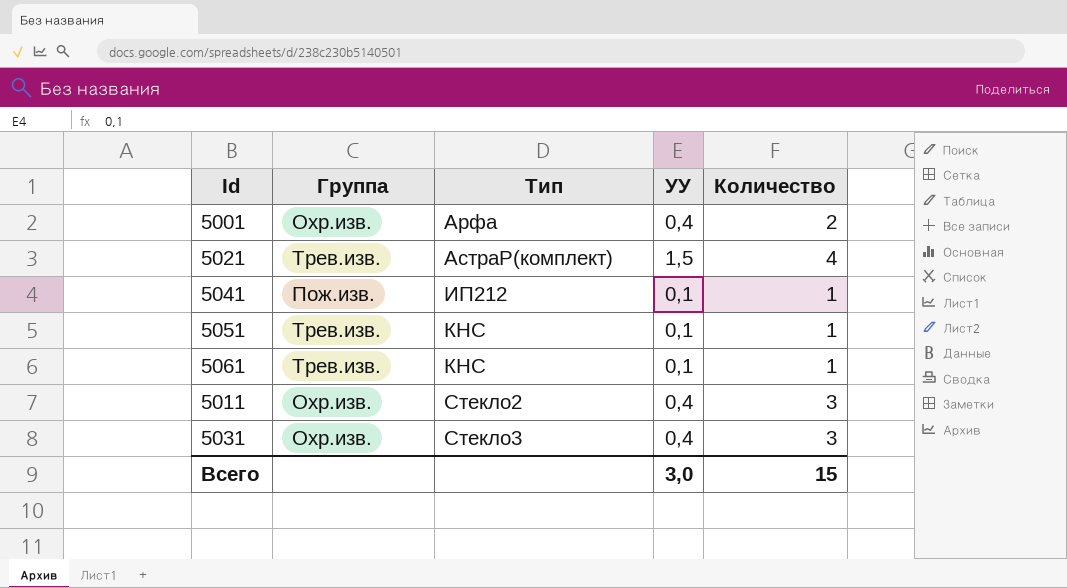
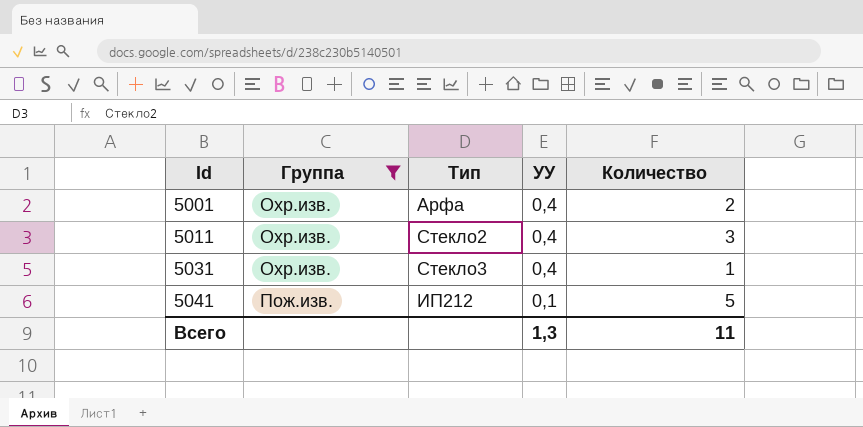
filter: none -> Группа != Трев.изв.
row order: Тип ascending -> Id ascending
5031 | Количество: 3 -> 1
5041 | Количество: 1 -> 5
Всего | УУ: 3,0 -> 1,3
Всего | Количество: 15 -> 11

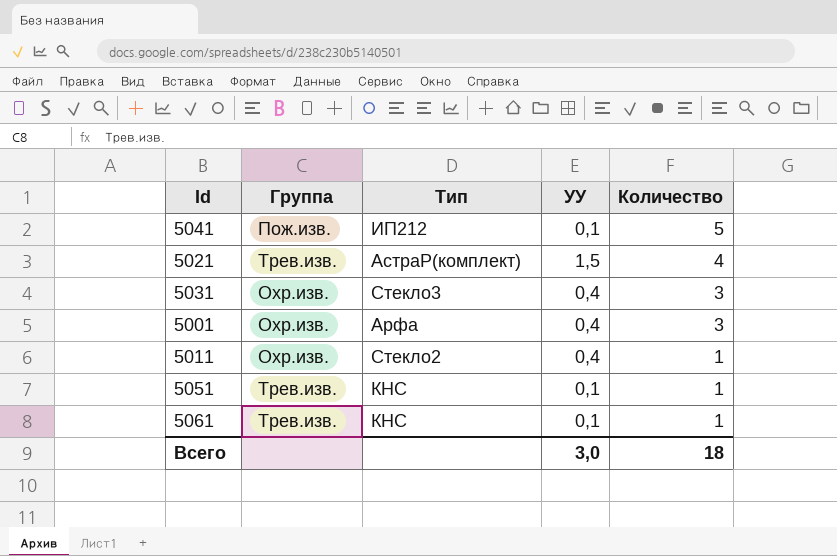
filter: Группа != Трев.изв. -> none
row order: Id ascending -> Количество descending
5031 | Количество: 1 -> 3
5001 | Количество: 2 -> 3
5011 | Количество: 3 -> 1
Всего | УУ: 1,3 -> 3,0
Всего | Количество: 11 -> 18

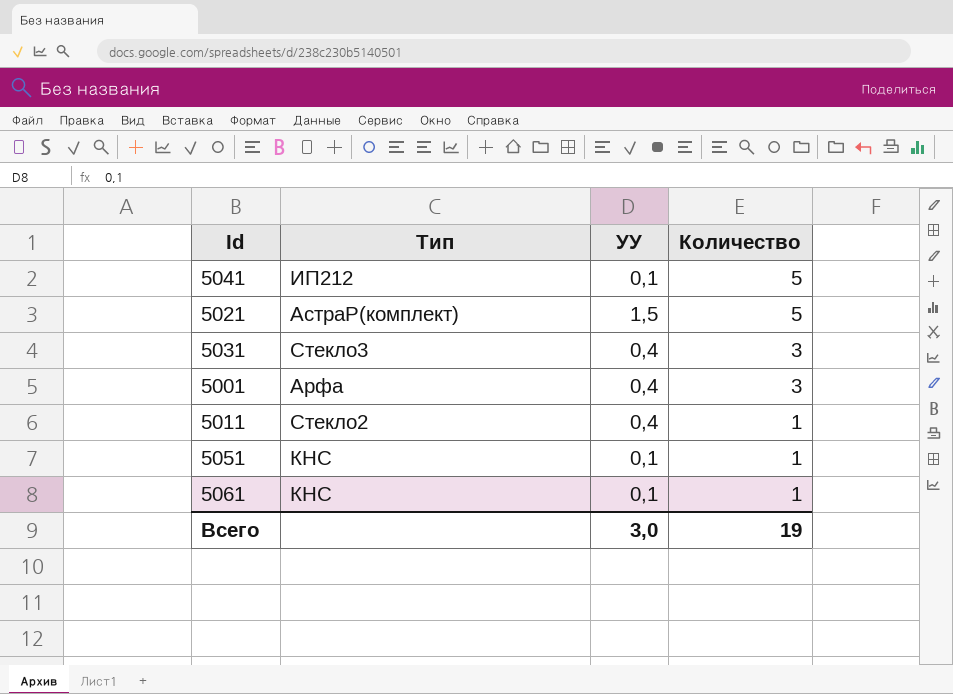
column Группа | position: 2 -> none
5021 | Количество: 4 -> 5
Всего | Количество: 18 -> 19

